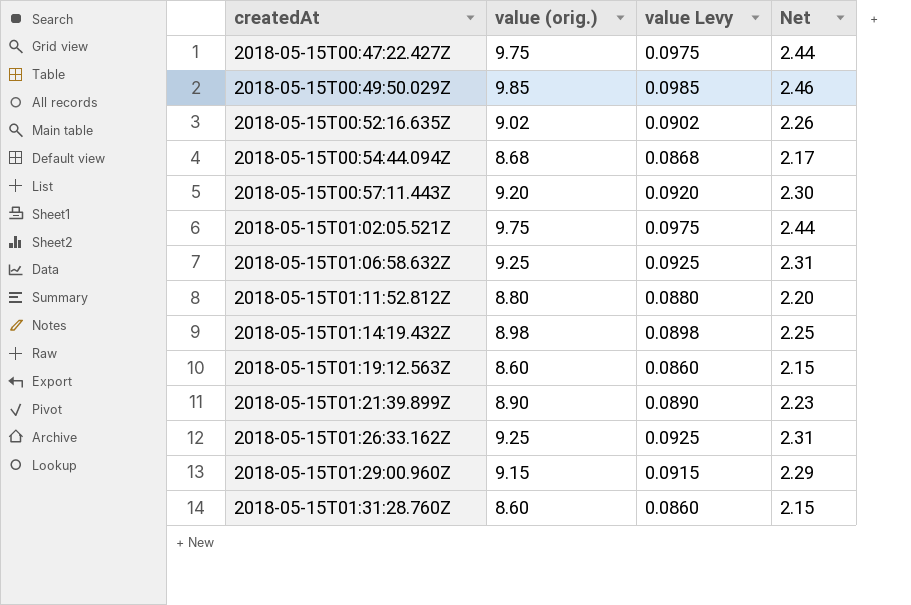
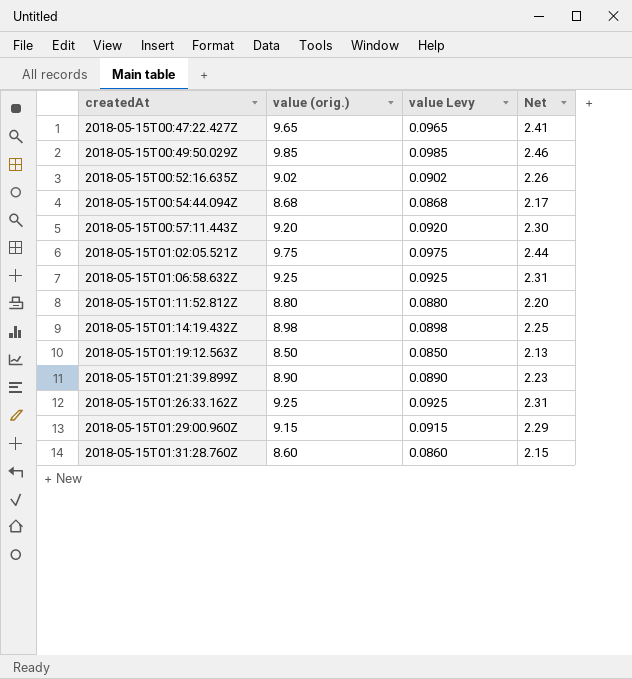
2018-05-15T00:47:22.427Z | value (orig.): 9.75 -> 9.65
2018-05-15T00:47:22.427Z | value Levy: 0.0975 -> 0.0965
2018-05-15T00:47:22.427Z | Net: 2.44 -> 2.41
2018-05-15T01:19:12.563Z | value (orig.): 8.60 -> 8.50
2018-05-15T01:19:12.563Z | value Levy: 0.0860 -> 0.0850
2018-05-15T01:19:12.563Z | Net: 2.15 -> 2.13

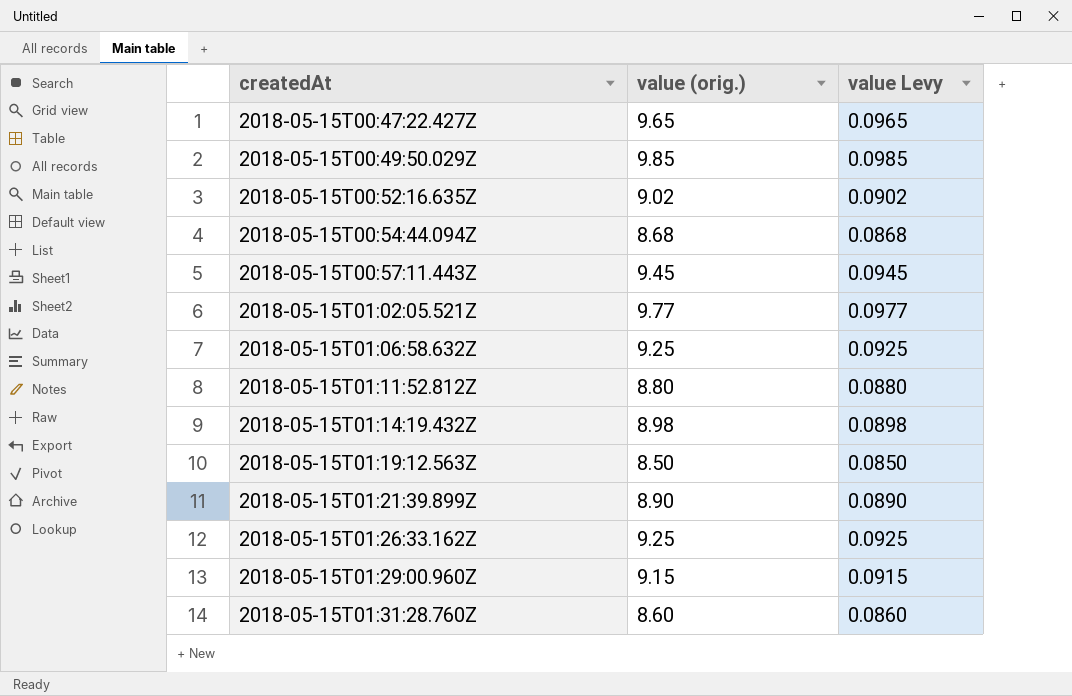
column Net | formula: [value (orig.)] * 0.25 -> none
2018-05-15T00:57:11.443Z | value (orig.): 9.20 -> 9.45
2018-05-15T00:57:11.443Z | value Levy: 0.0920 -> 0.0945
2018-05-15T01:02:05.521Z | value (orig.): 9.75 -> 9.77
2018-05-15T01:02:05.521Z | value Levy: 0.0975 -> 0.0977

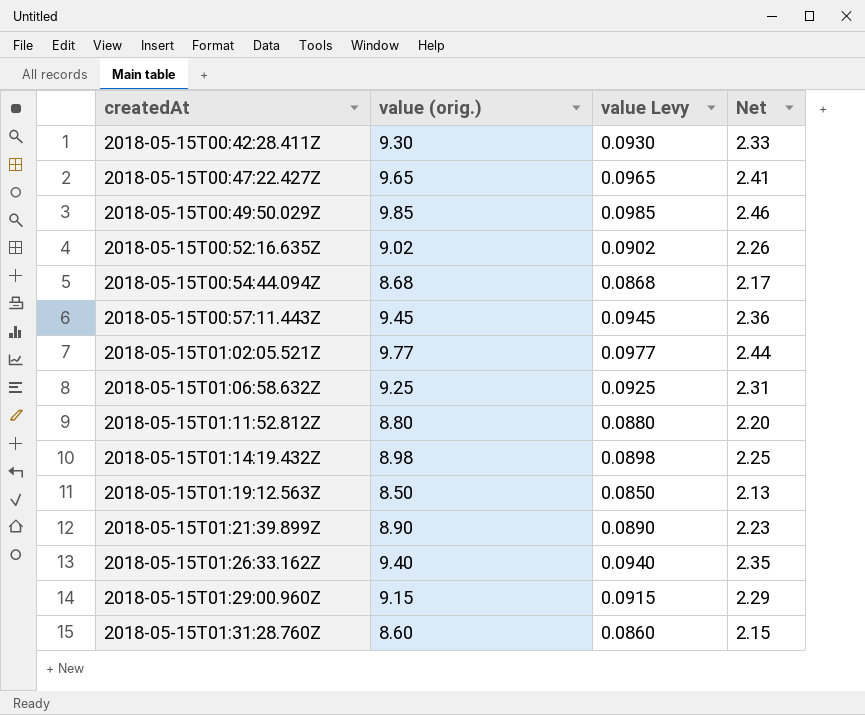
column Net | formula: none -> [value (orig.)] * 0.25
row 2018-05-15T00:42:28.411Z: none -> 9.30 | 0.0930 | 2.33
2018-05-15T01:26:33.162Z | value (orig.): 9.25 -> 9.40
2018-05-15T01:26:33.162Z | value Levy: 0.0925 -> 0.0940

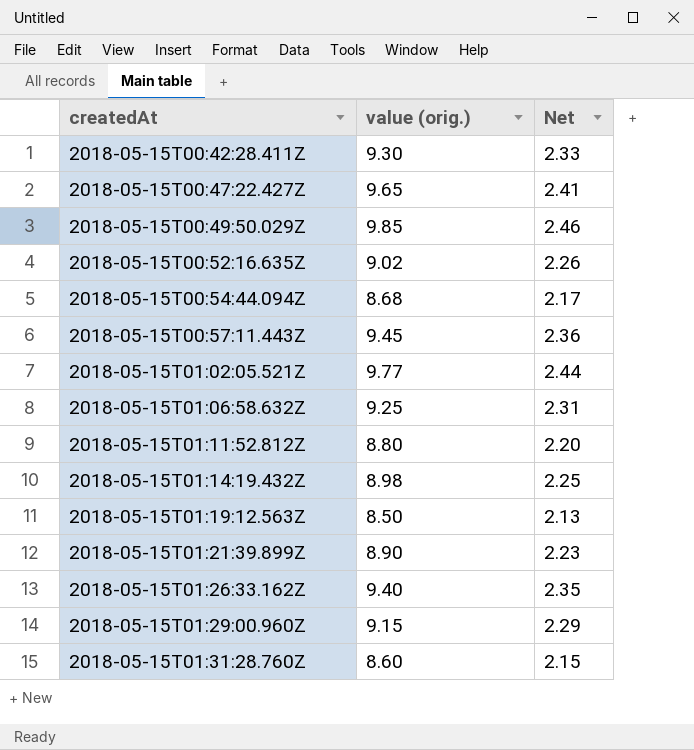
column value Levy | formula: [value (orig.)] * 0.01 -> none

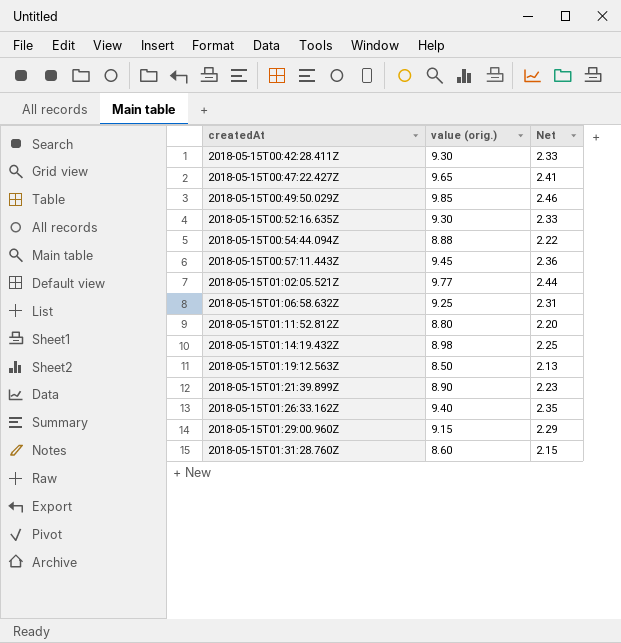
2018-05-15T00:52:16.635Z | value (orig.): 9.02 -> 9.30
2018-05-15T00:52:16.635Z | Net: 2.26 -> 2.33
2018-05-15T00:54:44.094Z | value (orig.): 8.68 -> 8.88
2018-05-15T00:54:44.094Z | Net: 2.17 -> 2.22

